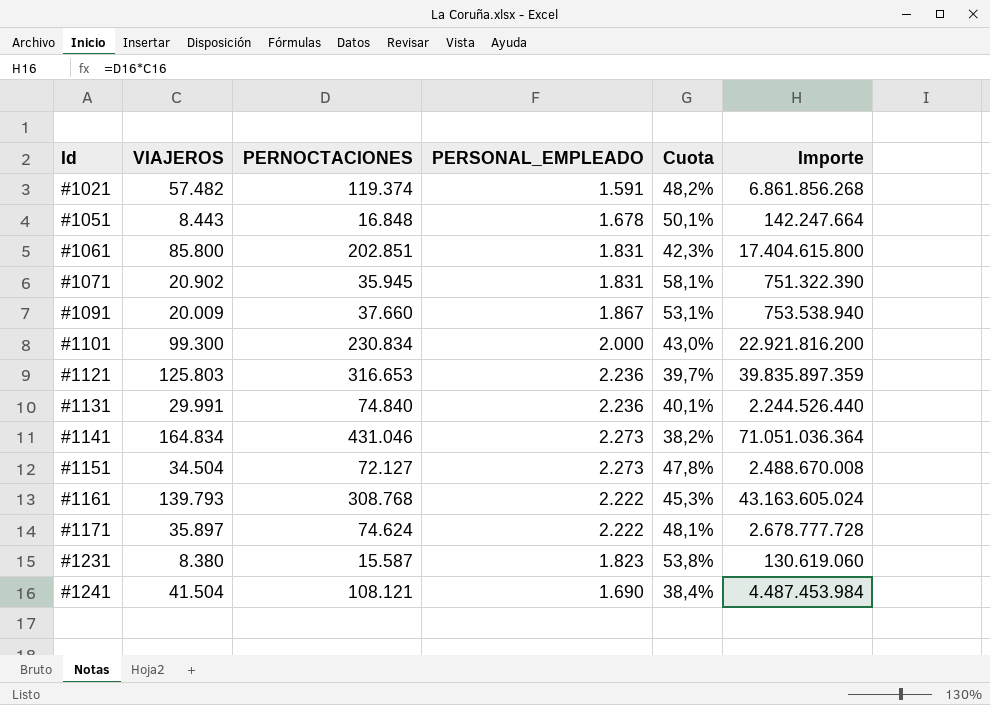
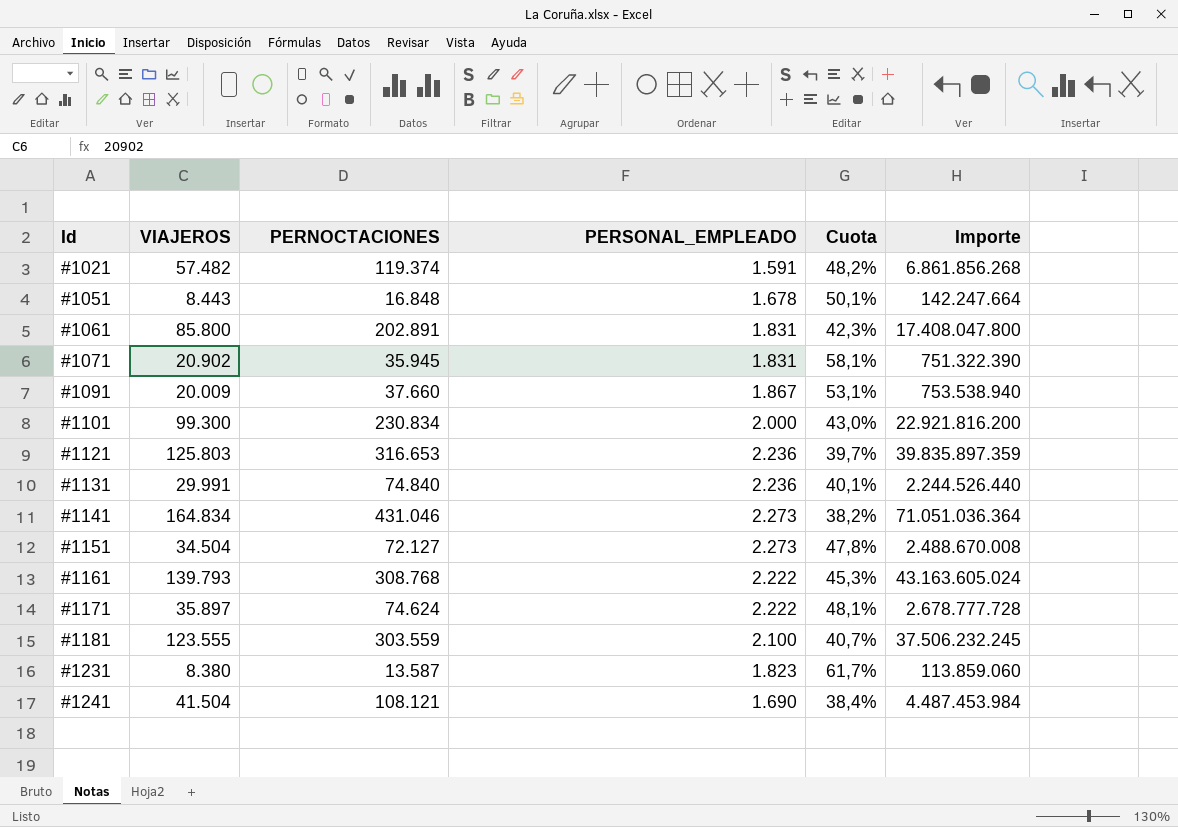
#1061 | PERNOCTACIONES: 202.851 -> 202.891
#1061 | Importe: 17.404.615.800 -> 17.408.047.800
row #1181: none -> 123.555 | 303.559 | 2.100 | 40,7% | 37.506.232.245
#1231 | PERNOCTACIONES: 15.587 -> 13.587
#1231 | Cuota: 53,8% -> 61,7%
#1231 | Importe: 130.619.060 -> 113.859.060

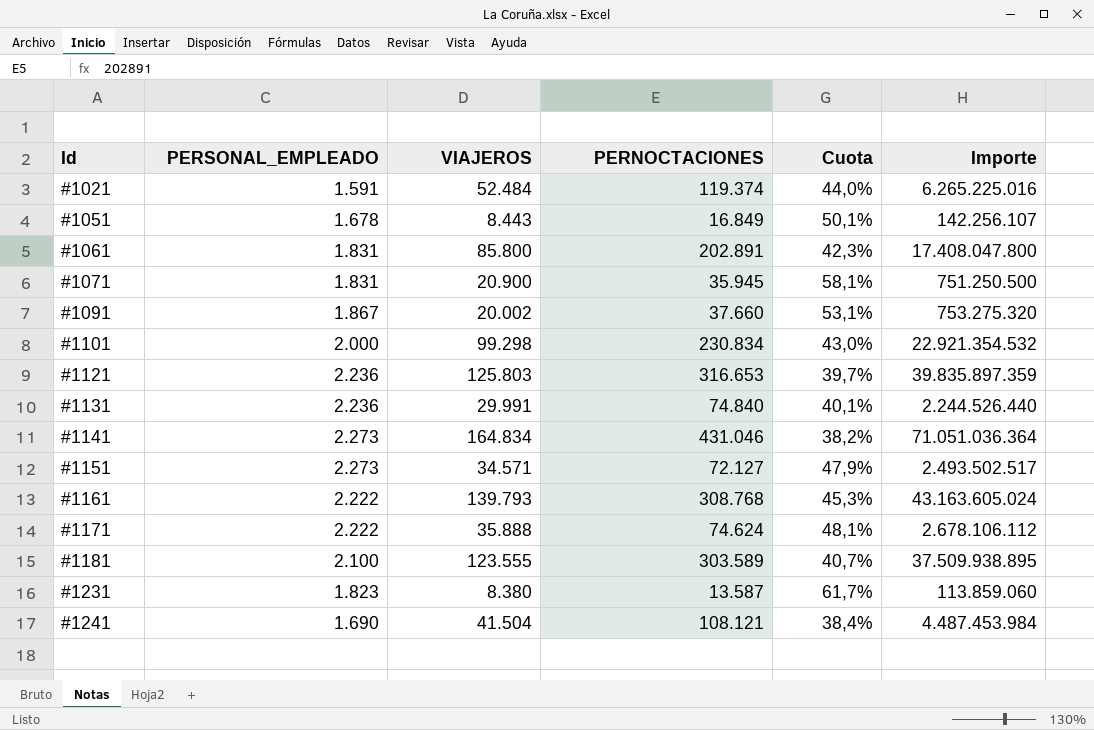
column PERSONAL_EMPLEADO | position: 4 -> 2
#1021 | VIAJEROS: 57.482 -> 52.484
#1021 | Cuota: 48,2% -> 44,0%
#1021 | Importe: 6.861.856.268 -> 6.265.225.016
#1051 | PERNOCTACIONES: 16.848 -> 16.849
#1051 | Importe: 142.247.664 -> 142.256.107
#1071 | VIAJEROS: 20.902 -> 20.900
#1071 | Importe: 751.322.390 -> 751.250.500
#1091 | VIAJEROS: 20.009 -> 20.002
#1091 | Importe: 753.538.940 -> 753.275.320
#1101 | VIAJEROS: 99.300 -> 99.298
#1101 | Importe: 22.921.816.200 -> 22.921.354.532
#1151 | VIAJEROS: 34.504 -> 34.571
#1151 | Cuota: 47,8% -> 47,9%
#1151 | Importe: 2.488.670.008 -> 2.493.502.517
#1171 | VIAJEROS: 35.897 -> 35.888
#1171 | Importe: 2.678.777.728 -> 2.678.106.112
#1181 | PERNOCTACIONES: 303.559 -> 303.589
#1181 | Importe: 37.506.232.245 -> 37.509.938.895

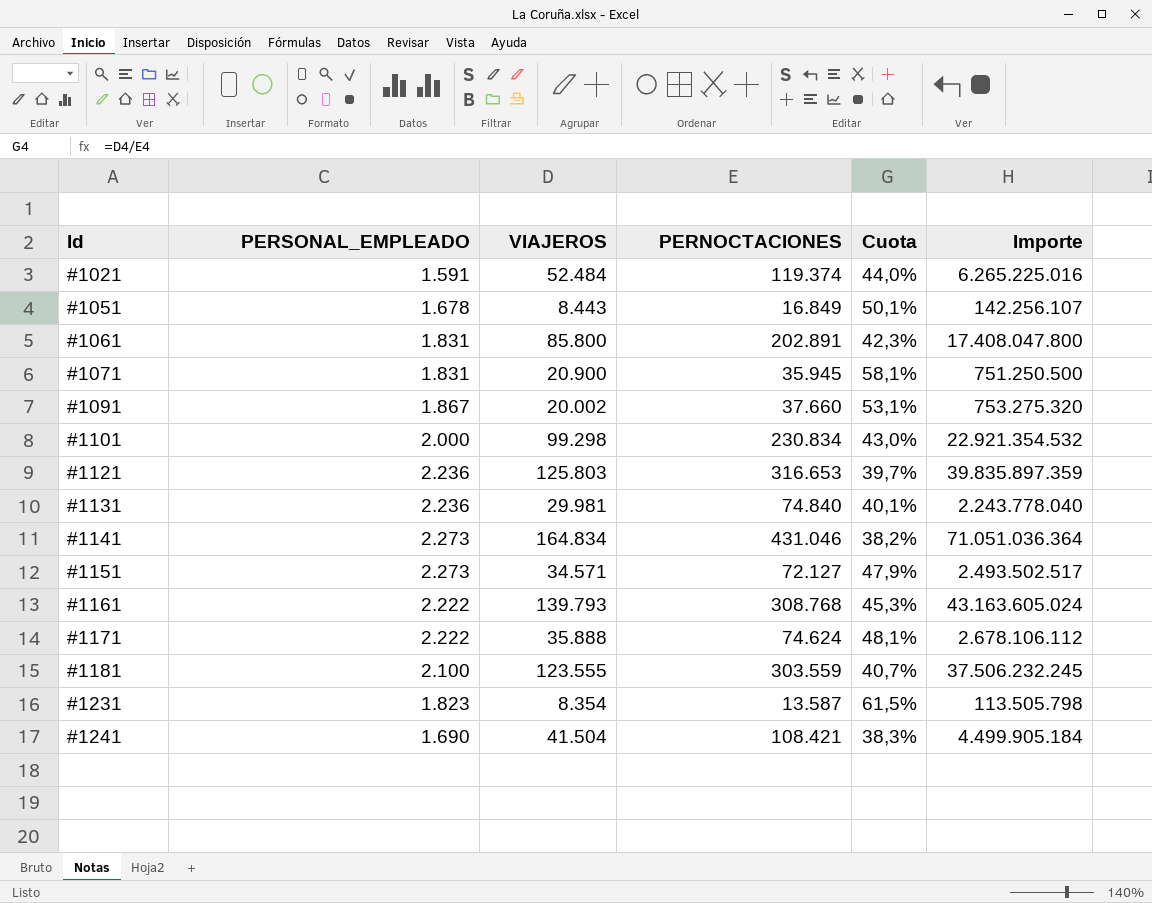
#1131 | VIAJEROS: 29.991 -> 29.981
#1131 | Importe: 2.244.526.440 -> 2.243.778.040
#1181 | PERNOCTACIONES: 303.589 -> 303.559
#1181 | Importe: 37.509.938.895 -> 37.506.232.245
#1231 | VIAJEROS: 8.380 -> 8.354
#1231 | Cuota: 61,7% -> 61,5%
#1231 | Importe: 113.859.060 -> 113.505.798
#1241 | PERNOCTACIONES: 108.121 -> 108.421
#1241 | Cuota: 38,4% -> 38,3%
#1241 | Importe: 4.487.453.984 -> 4.499.905.184

